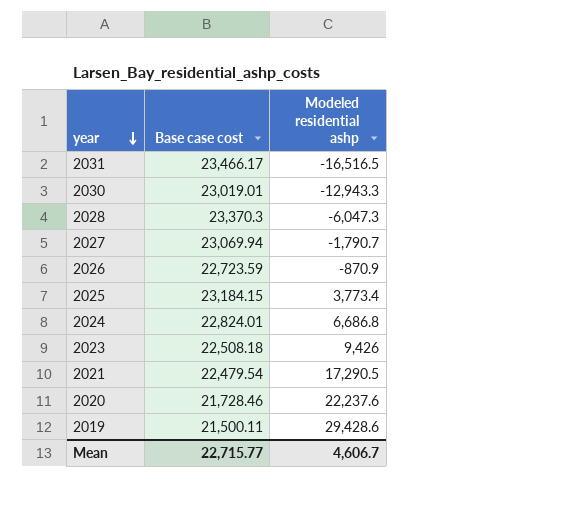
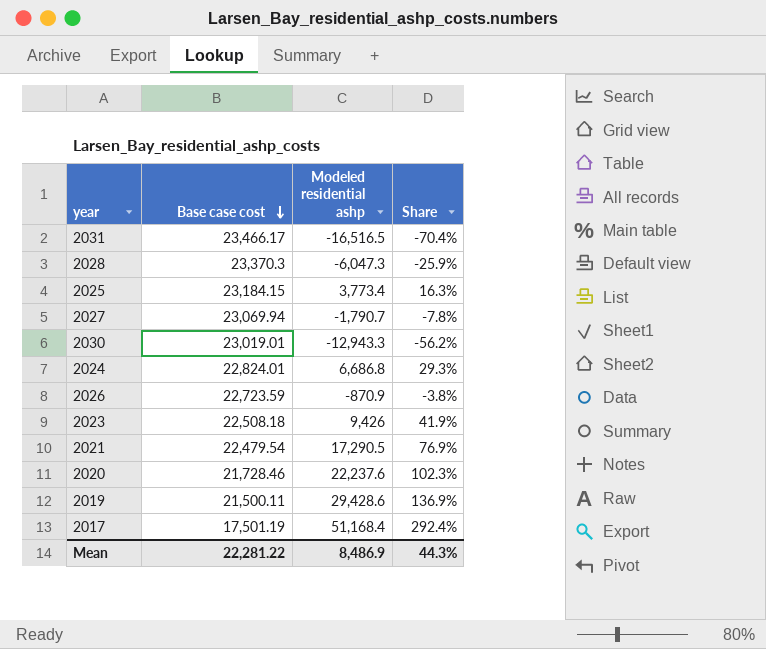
row order: year descending -> Base case cost descending
column Share | formula: none -> [Modeled residential ashp] / [Base case cost]
row 2017: none -> 17,501.19 | 51,168.4 | 292.4%
Mean | Base case cost: 22,715.77 -> 22,281.22
Mean | Modeled residential ashp: 4,606.7 -> 8,486.9

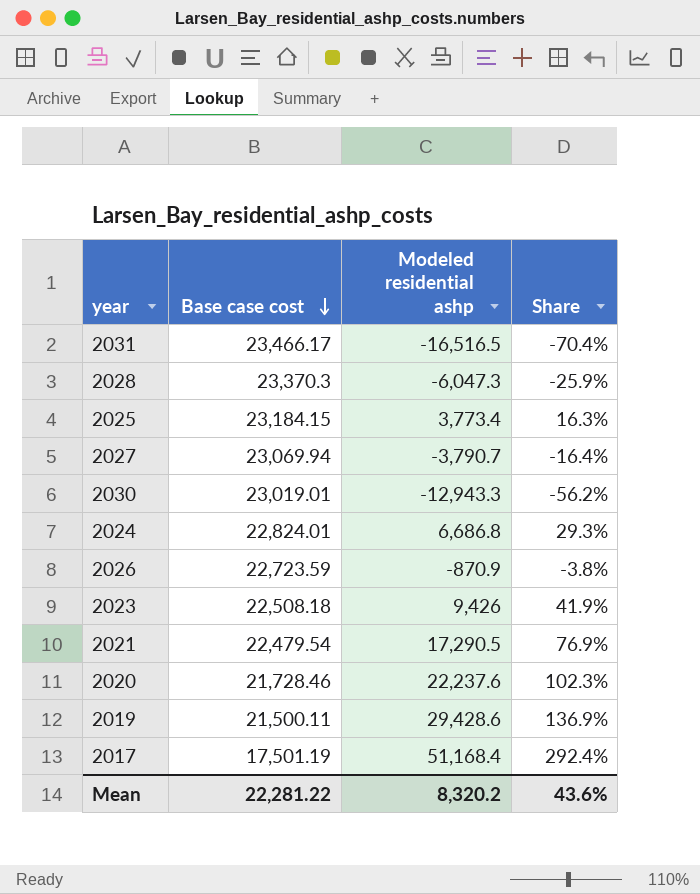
2027 | Modeled residential ashp: -1,790.7 -> -3,790.7
2027 | Share: -7.8% -> -16.4%
Mean | Modeled residential ashp: 8,486.9 -> 8,320.2
Mean | Share: 44.3% -> 43.6%

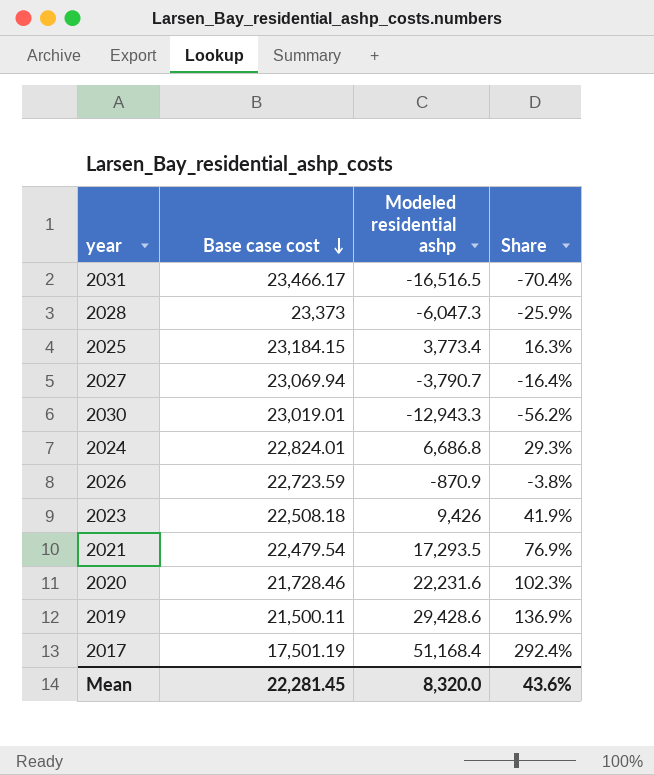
2028 | Base case cost: 23,370.3 -> 23,373
2021 | Modeled residential ashp: 17,290.5 -> 17,293.5
2020 | Modeled residential ashp: 22,237.6 -> 22,231.6
Mean | Base case cost: 22,281.22 -> 22,281.45
Mean | Modeled residential ashp: 8,320.2 -> 8,320.0

